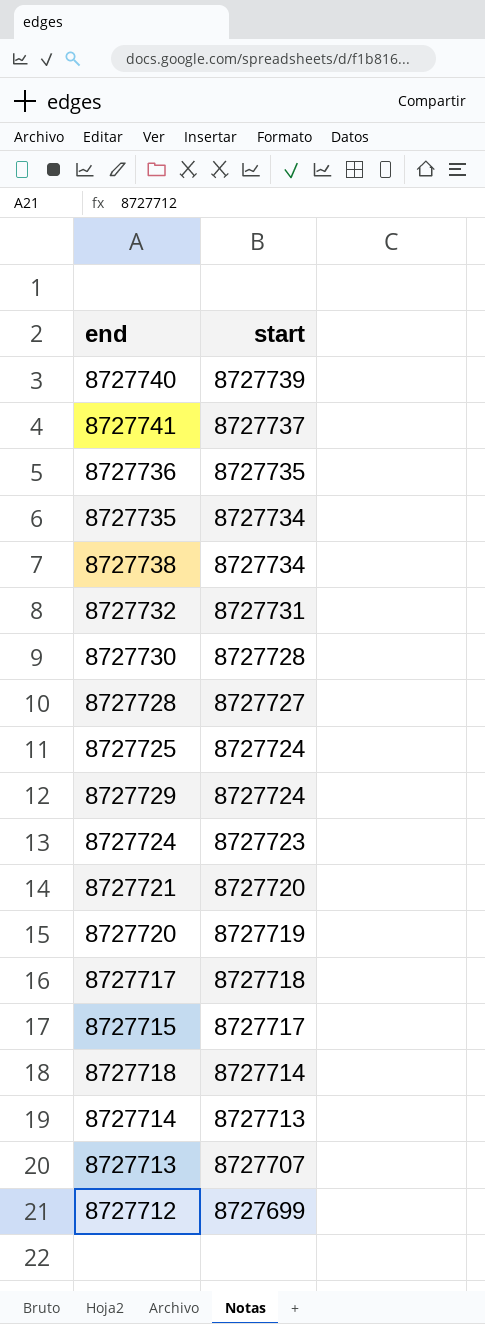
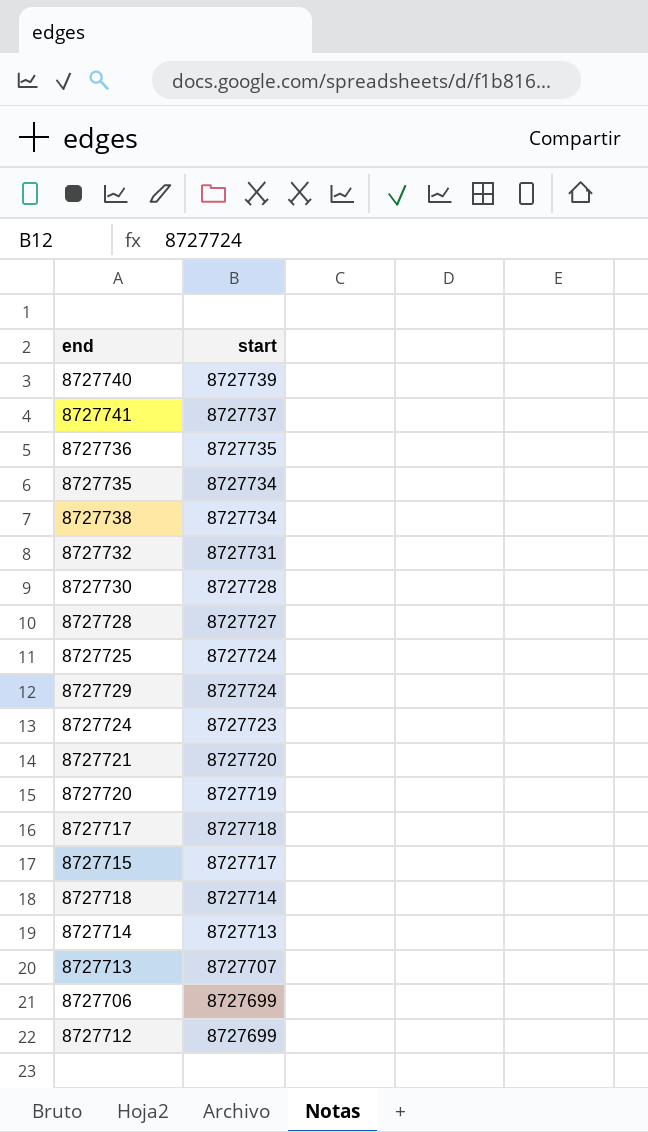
row 8727706: none -> 8727699

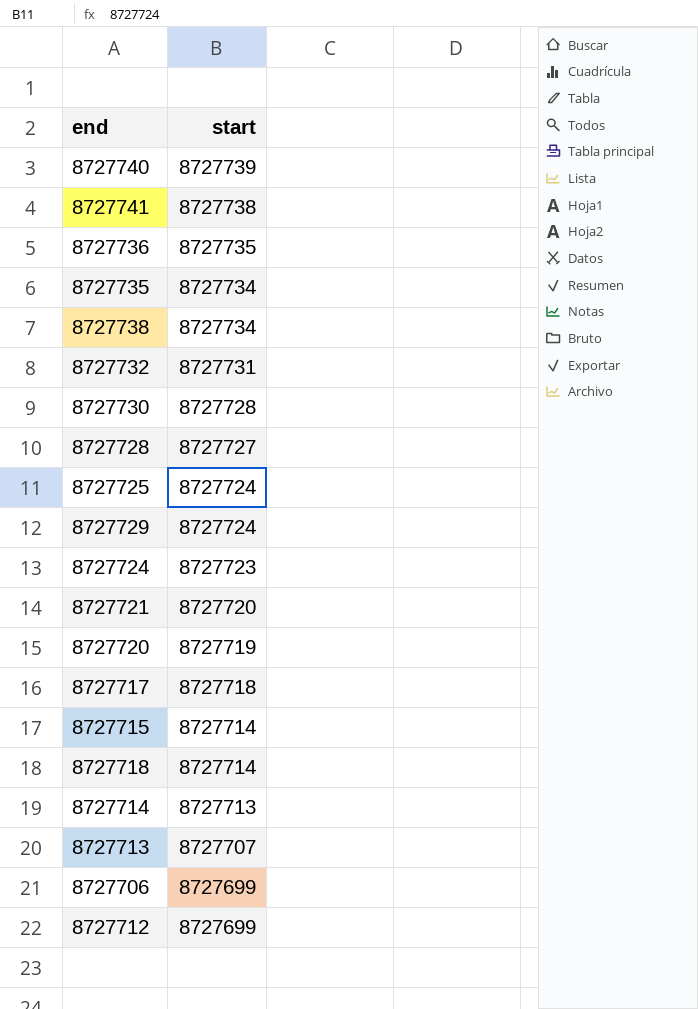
8727741 | start: 8727737 -> 8727738
8727715 | start: 8727717 -> 8727714

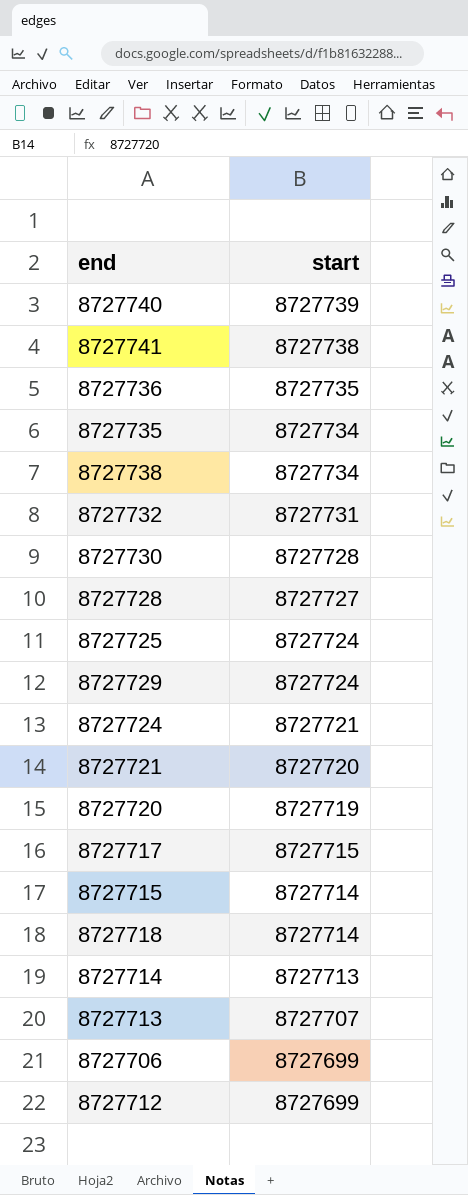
8727724 | start: 8727723 -> 8727721
8727717 | start: 8727718 -> 8727715

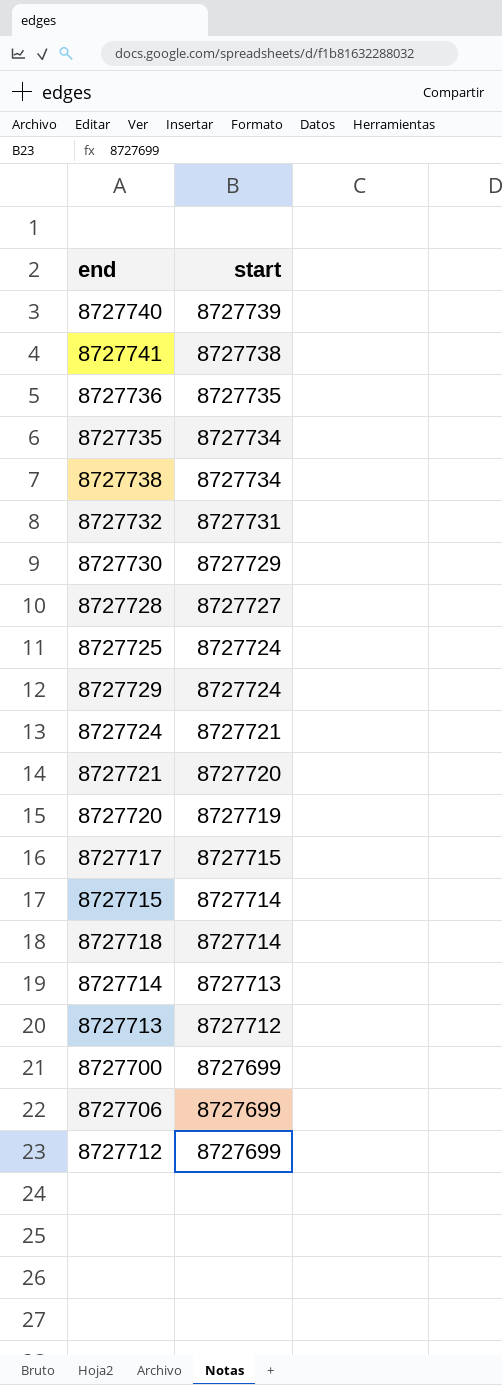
8727730 | start: 8727728 -> 8727729
8727713 | start: 8727707 -> 8727712
row 8727700: none -> 8727699

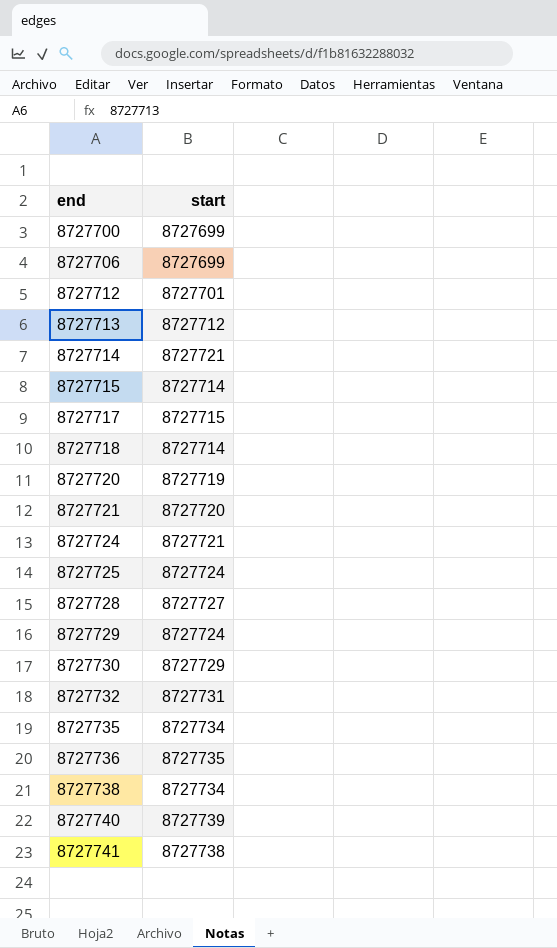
row order: start descending -> end ascending
8727712 | start: 8727699 -> 8727701
8727714 | start: 8727713 -> 8727721

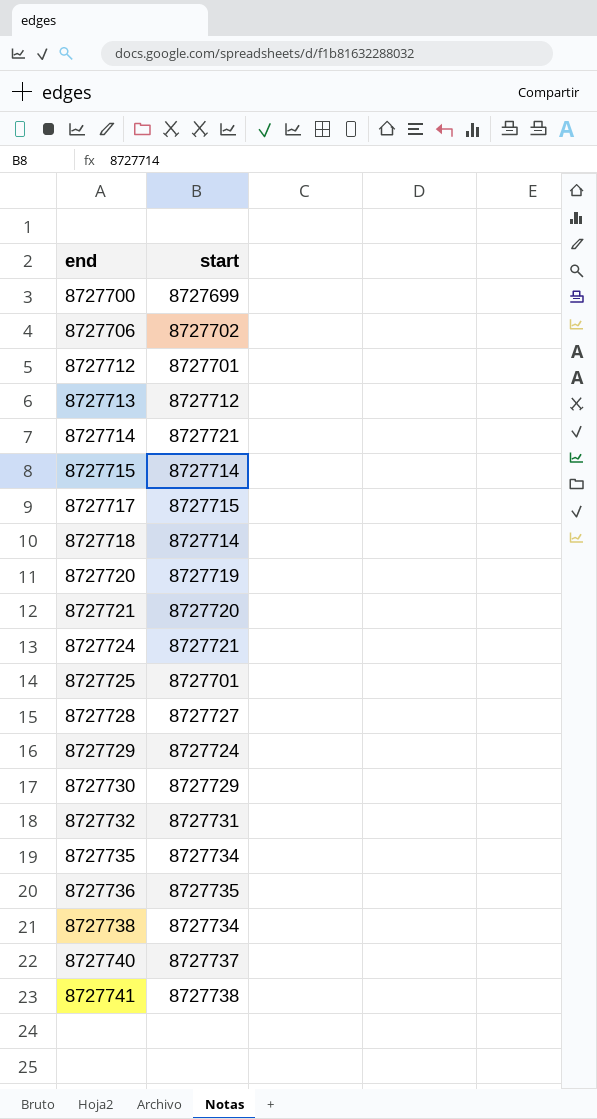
8727706 | start: 8727699 -> 8727702
8727725 | start: 8727724 -> 8727701
8727740 | start: 8727739 -> 8727737

